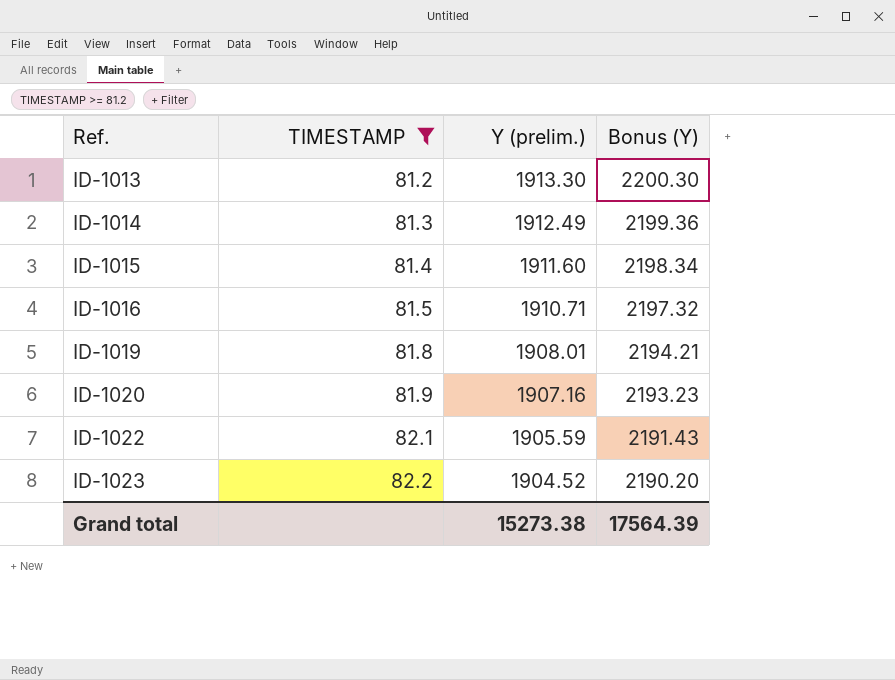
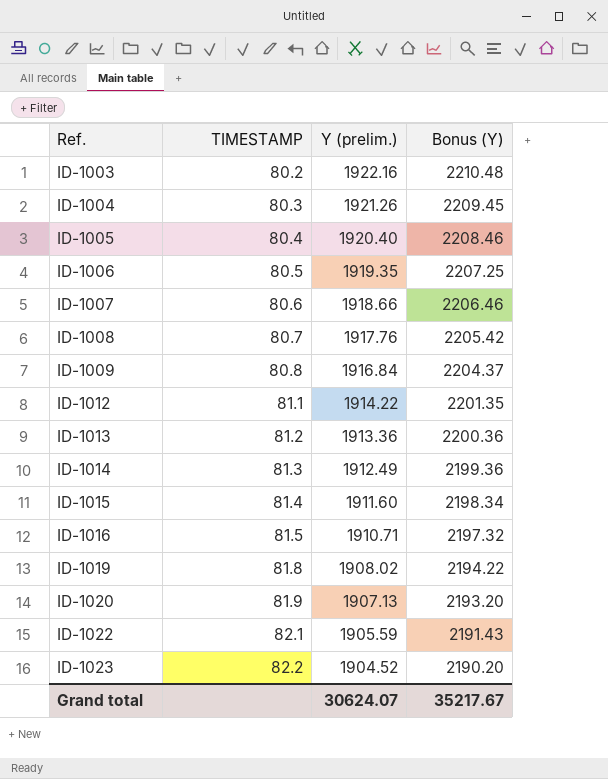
filter: TIMESTAMP >= 81.2 -> none
ID-1013 | Y (prelim.): 1913.30 -> 1913.36
ID-1013 | Bonus (Y): 2200.30 -> 2200.36
ID-1019 | Y (prelim.): 1908.01 -> 1908.02
ID-1019 | Bonus (Y): 2194.21 -> 2194.22
ID-1020 | Y (prelim.): 1907.16 -> 1907.13
ID-1020 | Bonus (Y): 2193.23 -> 2193.20
Grand total | Y (prelim.): 15273.38 -> 30624.07
Grand total | Bonus (Y): 17564.39 -> 35217.67

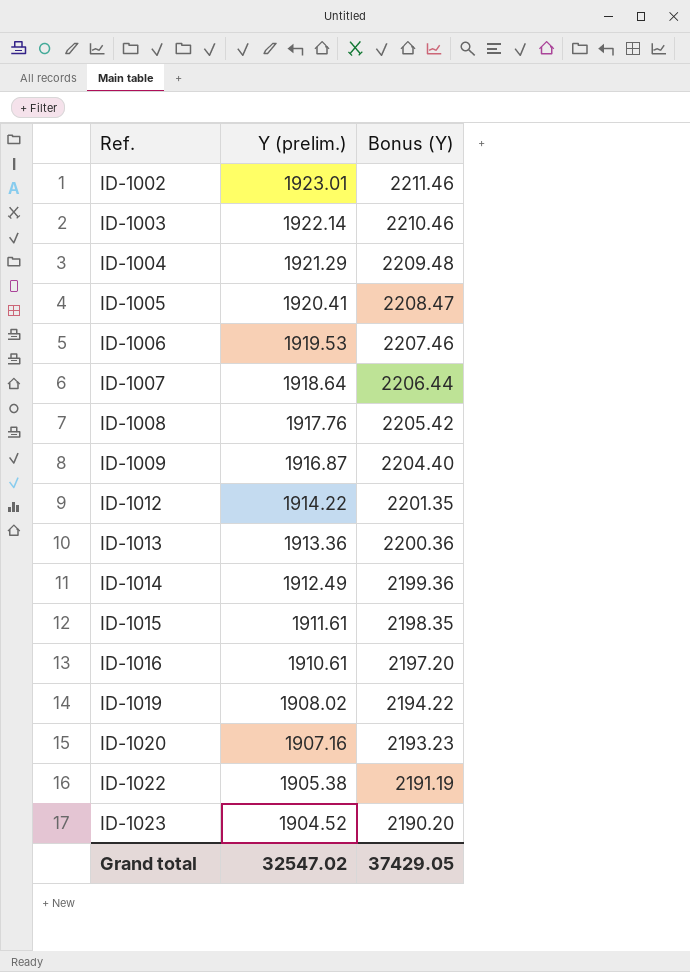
column TIMESTAMP | position: 2 -> none
row ID-1002: none -> 1923.01 | 2211.46
ID-1003 | Y (prelim.): 1922.16 -> 1922.14
ID-1003 | Bonus (Y): 2210.48 -> 2210.46
ID-1004 | Y (prelim.): 1921.26 -> 1921.29
ID-1004 | Bonus (Y): 2209.45 -> 2209.48
ID-1005 | Y (prelim.): 1920.40 -> 1920.41
ID-1005 | Bonus (Y): 2208.46 -> 2208.47
ID-1006 | Y (prelim.): 1919.35 -> 1919.53
ID-1006 | Bonus (Y): 2207.25 -> 2207.46
ID-1007 | Y (prelim.): 1918.66 -> 1918.64
ID-1007 | Bonus (Y): 2206.46 -> 2206.44
ID-1009 | Y (prelim.): 1916.84 -> 1916.87
ID-1009 | Bonus (Y): 2204.37 -> 2204.40
ID-1015 | Y (prelim.): 1911.60 -> 1911.61
ID-1015 | Bonus (Y): 2198.34 -> 2198.35
ID-1016 | Y (prelim.): 1910.71 -> 1910.61
ID-1016 | Bonus (Y): 2197.32 -> 2197.20
ID-1020 | Y (prelim.): 1907.13 -> 1907.16
ID-1020 | Bonus (Y): 2193.20 -> 2193.23
ID-1022 | Y (prelim.): 1905.59 -> 1905.38
ID-1022 | Bonus (Y): 2191.43 -> 2191.19
Grand total | Y (prelim.): 30624.07 -> 32547.02
Grand total | Bonus (Y): 35217.67 -> 37429.05

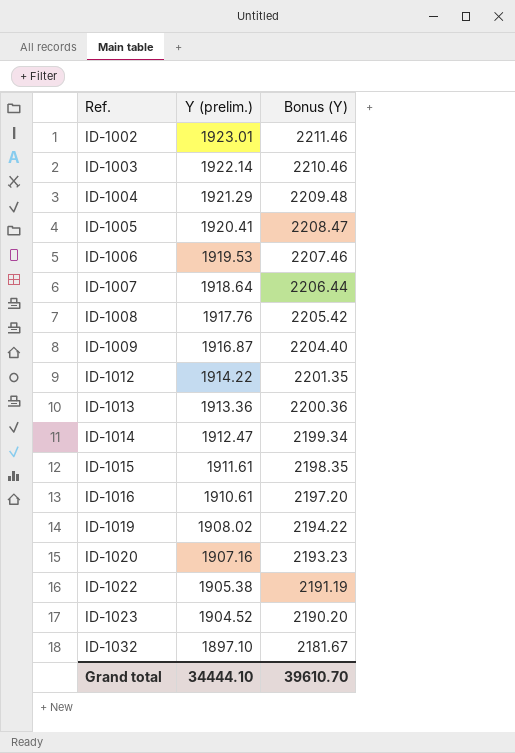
ID-1014 | Y (prelim.): 1912.49 -> 1912.47
ID-1014 | Bonus (Y): 2199.36 -> 2199.34
row ID-1032: none -> 1897.10 | 2181.67
Grand total | Y (prelim.): 32547.02 -> 34444.10
Grand total | Bonus (Y): 37429.05 -> 39610.70

